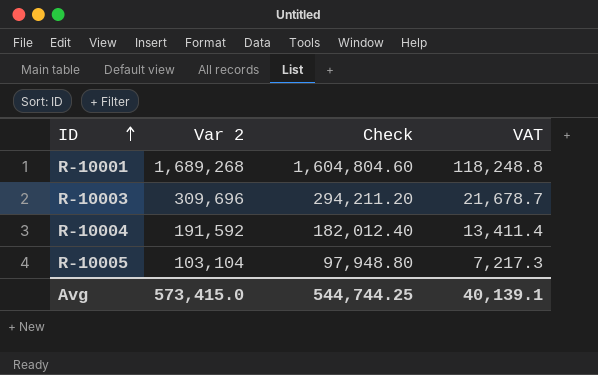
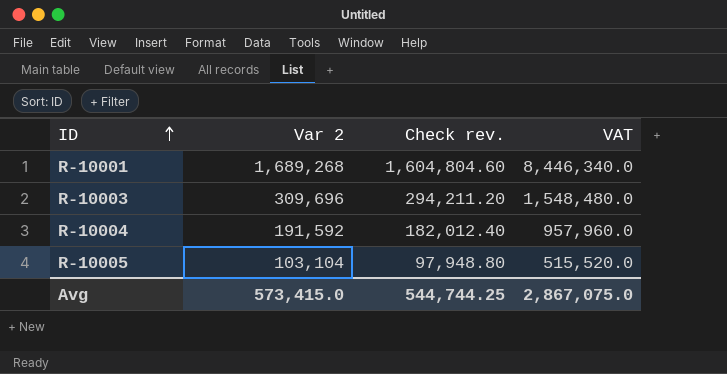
column name: Check -> Check rev.
column VAT | formula: [Var 2] * 0.07 -> [Var 2] * 5
Avg | VAT: 40,139.1 -> 2,867,075.0

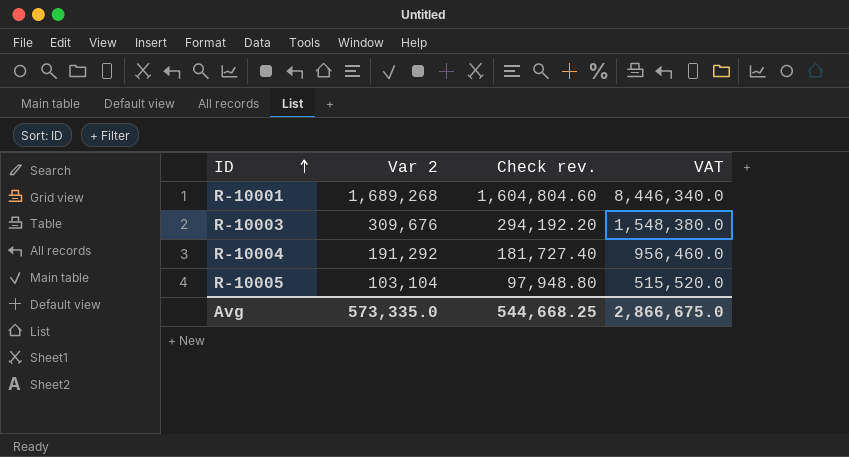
R-10003 | Var 2: 309,696 -> 309,676
R-10003 | Check rev.: 294,211.20 -> 294,192.20
R-10003 | VAT: 1,548,480.0 -> 1,548,380.0
R-10004 | Var 2: 191,592 -> 191,292
R-10004 | Check rev.: 182,012.40 -> 181,727.40
R-10004 | VAT: 957,960.0 -> 956,460.0
Avg | Var 2: 573,415.0 -> 573,335.0
Avg | Check rev.: 544,744.25 -> 544,668.25
Avg | VAT: 2,867,075.0 -> 2,866,675.0

